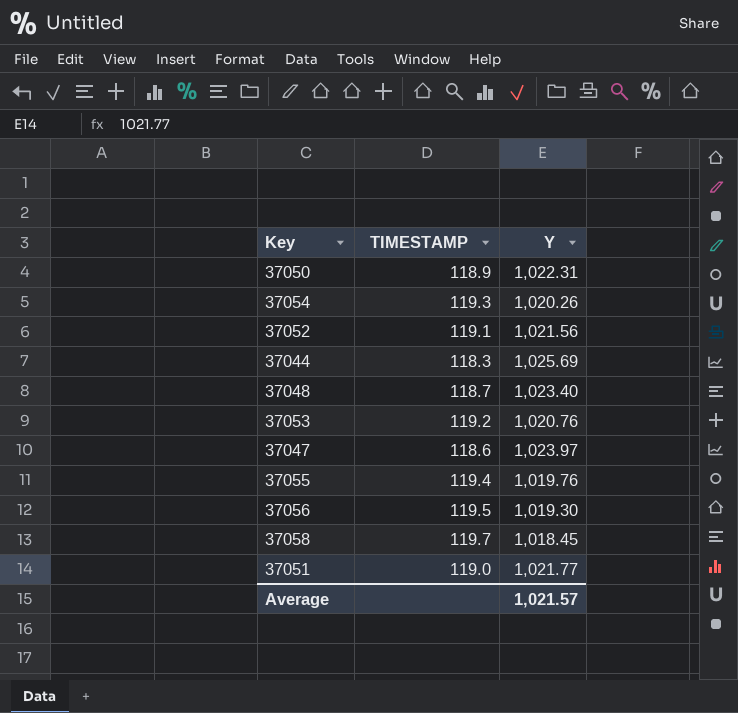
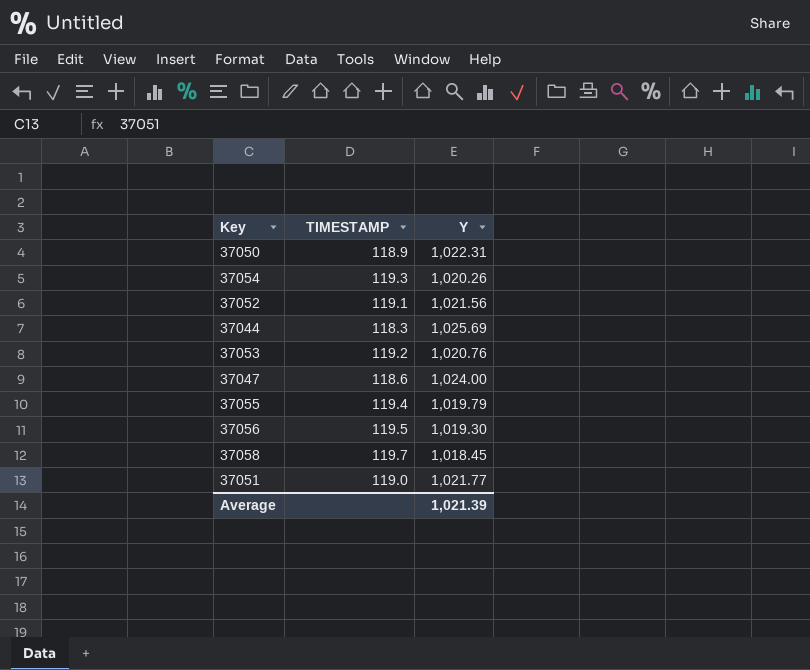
row 37048: 118.7 | 1,023.40 -> none
37047 | Y: 1,023.97 -> 1,024.00
37055 | Y: 1,019.76 -> 1,019.79
Average | Y: 1,021.57 -> 1,021.39

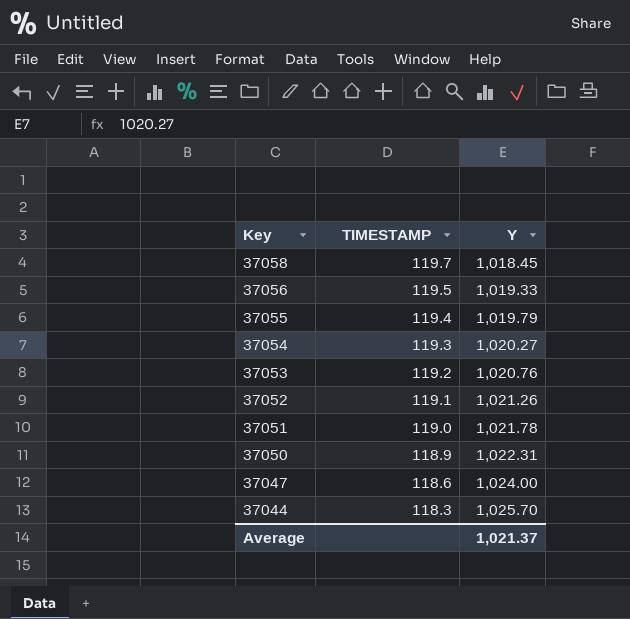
row order: none -> Key descending
37056 | Y: 1,019.30 -> 1,019.33
37054 | Y: 1,020.26 -> 1,020.27
37052 | Y: 1,021.56 -> 1,021.26
37051 | Y: 1,021.77 -> 1,021.78
37044 | Y: 1,025.69 -> 1,025.70
Average | Y: 1,021.39 -> 1,021.37

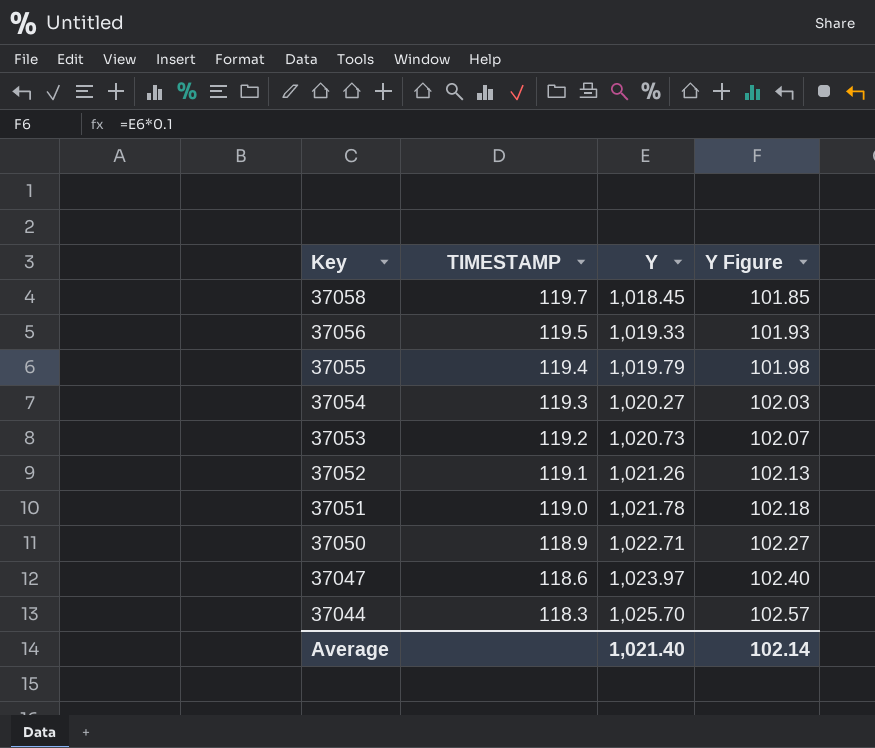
column Y Figure | formula: none -> [Y] * 0.1
37053 | Y: 1,020.76 -> 1,020.73
37050 | Y: 1,022.31 -> 1,022.71
37047 | Y: 1,024.00 -> 1,023.97
Average | Y: 1,021.37 -> 1,021.40

